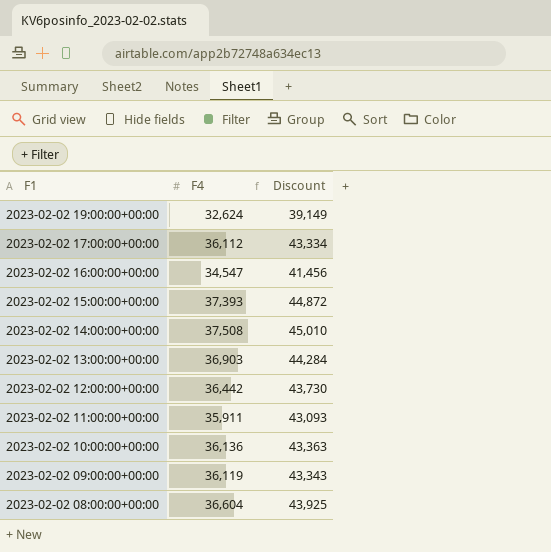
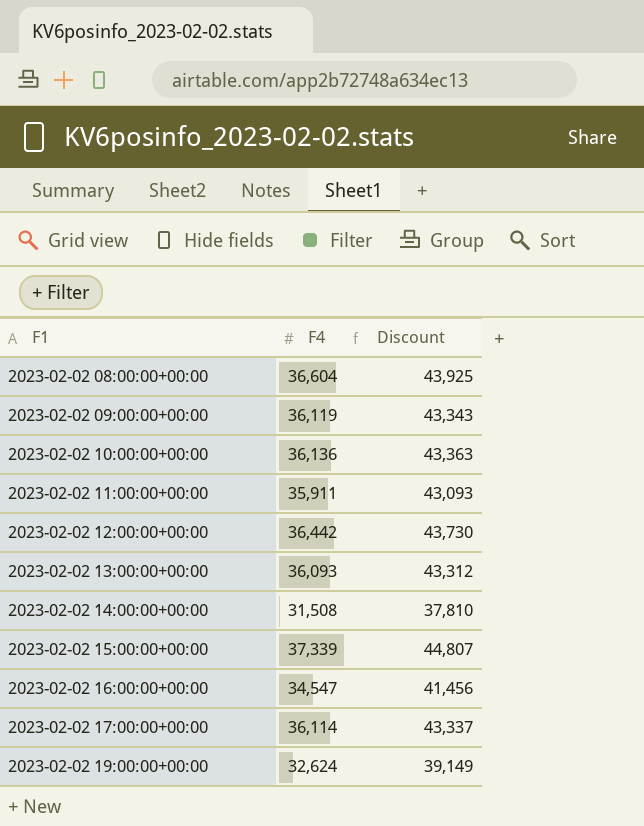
row order: F1 descending -> F1 ascending
2023-02-02 13:00:00+00:00 | F4: 36,903 -> 36,093
2023-02-02 13:00:00+00:00 | Discount: 44,284 -> 43,312
2023-02-02 14:00:00+00:00 | F4: 37,508 -> 31,508
2023-02-02 14:00:00+00:00 | Discount: 45,010 -> 37,810
2023-02-02 15:00:00+00:00 | F4: 37,393 -> 37,339
2023-02-02 15:00:00+00:00 | Discount: 44,872 -> 44,807
2023-02-02 17:00:00+00:00 | F4: 36,112 -> 36,114
2023-02-02 17:00:00+00:00 | Discount: 43,334 -> 43,337

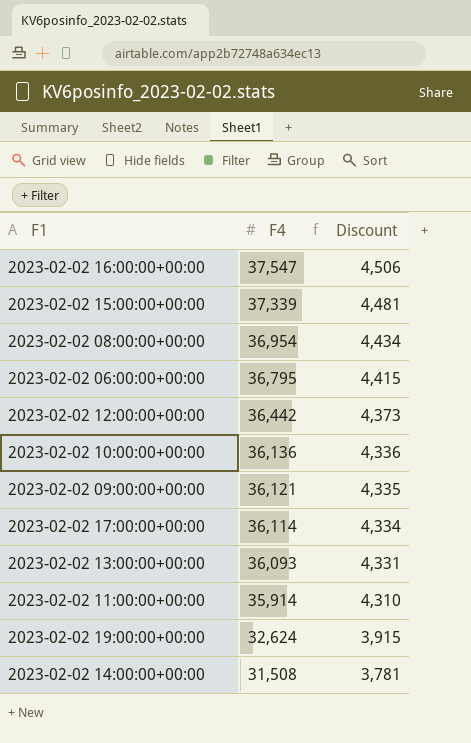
row order: F1 ascending -> F4 descending
column Discount | formula: [F4] * 1.2 -> [F4] * 0.12
2023-02-02 16:00:00+00:00 | F4: 34,547 -> 37,547
2023-02-02 08:00:00+00:00 | F4: 36,604 -> 36,954
row 2023-02-02 06:00:00+00:00: none -> 36,795 | 4,415
2023-02-02 09:00:00+00:00 | F4: 36,119 -> 36,121
2023-02-02 11:00:00+00:00 | F4: 35,911 -> 35,914

